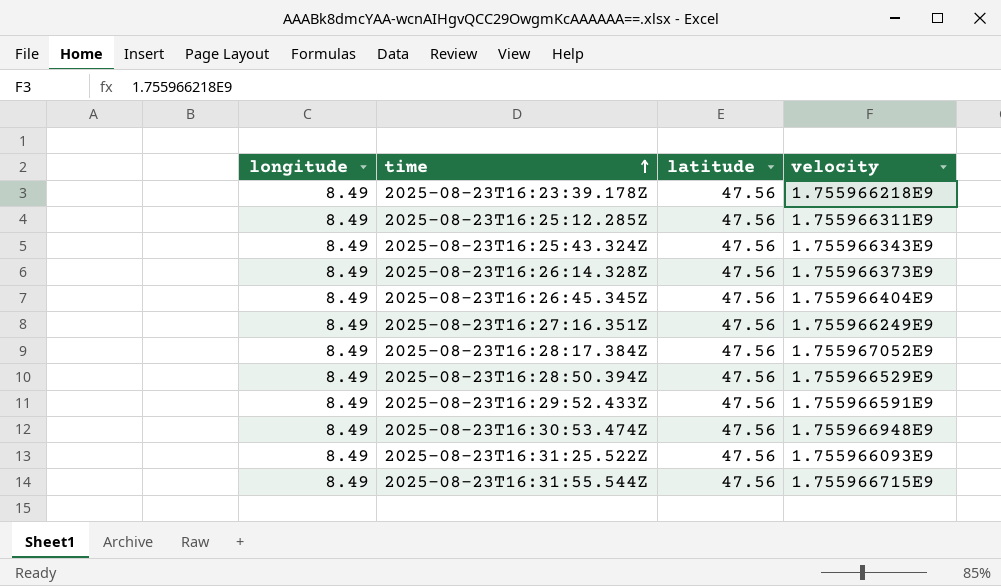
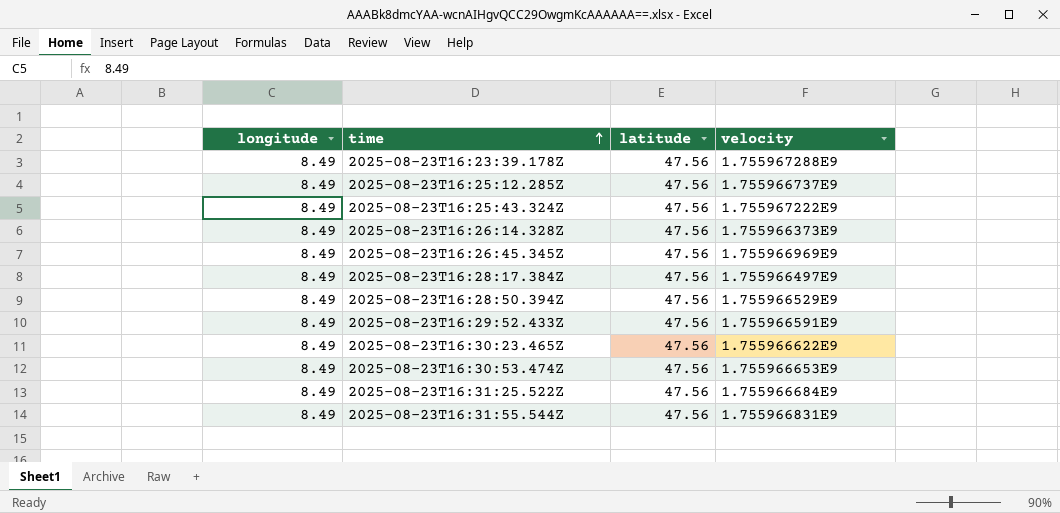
row 2025-08-23T16:27:16.351Z: 8.49 | 47.56 | 1.755966249E9 -> none
2025-08-23T16:23:39.178Z | velocity: 1.755966218E9 -> 1.755967288E9
2025-08-23T16:25:12.285Z | velocity: 1.755966311E9 -> 1.755966737E9
2025-08-23T16:25:43.324Z | velocity: 1.755966343E9 -> 1.755967222E9
2025-08-23T16:26:45.345Z | velocity: 1.755966404E9 -> 1.755966969E9
2025-08-23T16:28:17.384Z | velocity: 1.755967052E9 -> 1.755966497E9
row 2025-08-23T16:30:23.465Z: none -> 8.49 | 47.56 | 1.755966622E9
2025-08-23T16:30:53.474Z | velocity: 1.755966948E9 -> 1.755966653E9
2025-08-23T16:31:25.522Z | velocity: 1.755966093E9 -> 1.755966684E9
2025-08-23T16:31:55.544Z | velocity: 1.755966715E9 -> 1.755966831E9

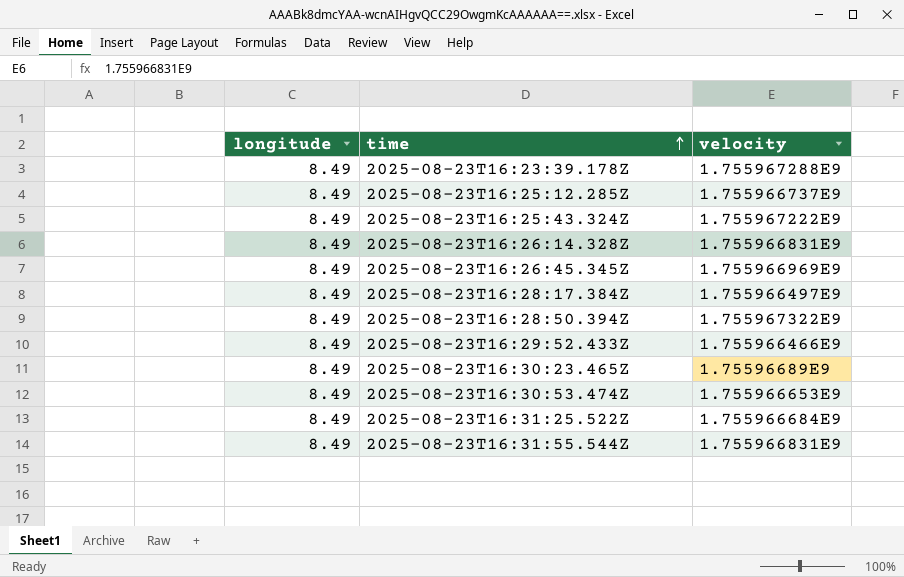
column latitude | position: 3 -> none
2025-08-23T16:26:14.328Z | velocity: 1.755966373E9 -> 1.755966831E9
2025-08-23T16:28:50.394Z | velocity: 1.755966529E9 -> 1.755967322E9
2025-08-23T16:29:52.433Z | velocity: 1.755966591E9 -> 1.755966466E9
2025-08-23T16:30:23.465Z | velocity: 1.755966622E9 -> 1.75596689E9

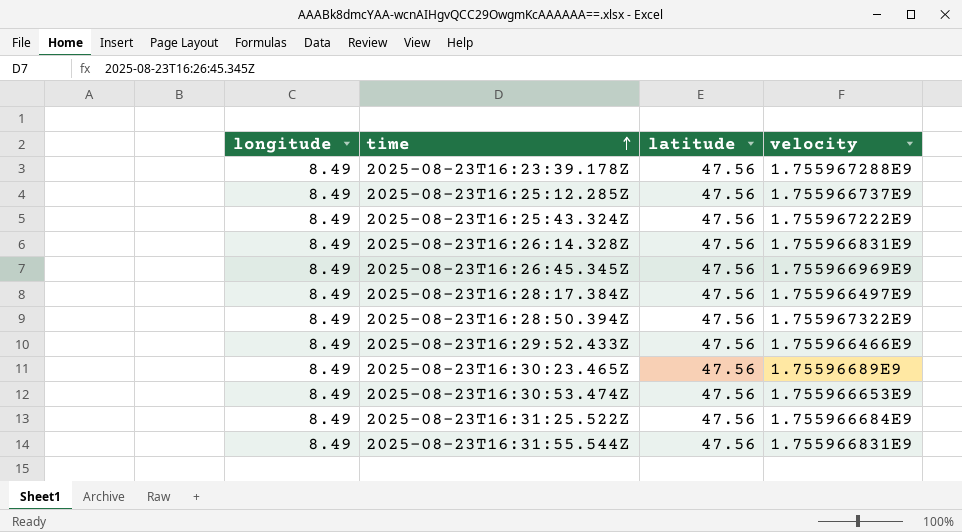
column latitude | position: none -> 3

